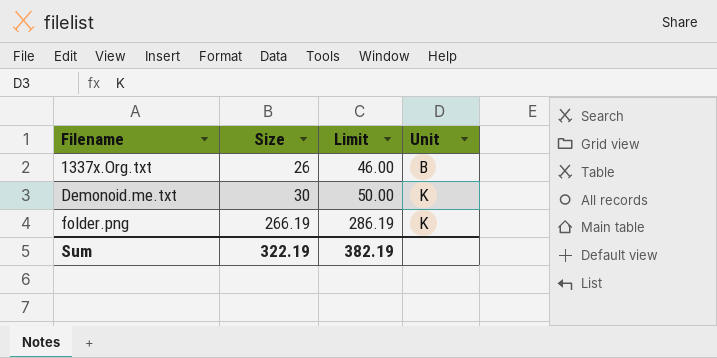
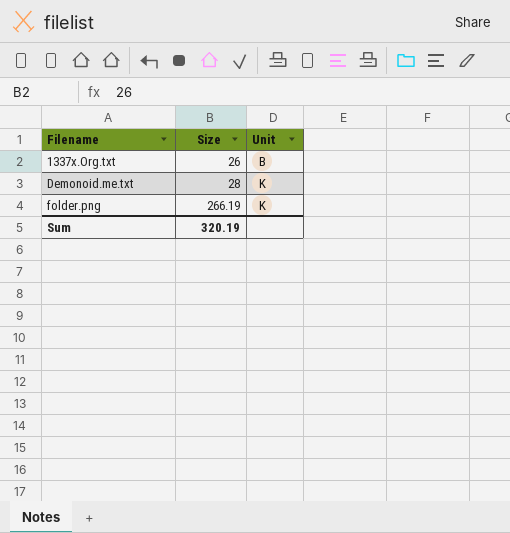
column Limit | formula: [Size] + 20 -> none
Demonoid.me.txt | Size: 30 -> 28
Sum | Size: 322.19 -> 320.19

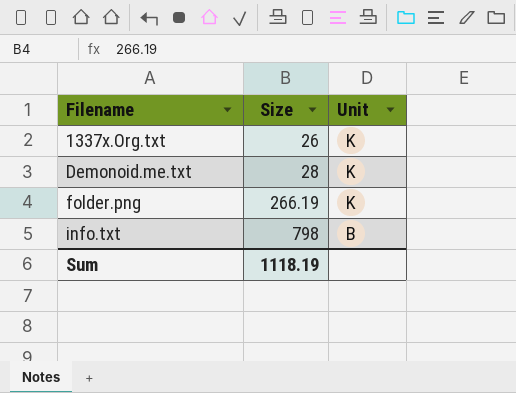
1337x.Org.txt | Unit: B -> K
row info.txt: none -> 798 | B
Sum | Size: 320.19 -> 1118.19

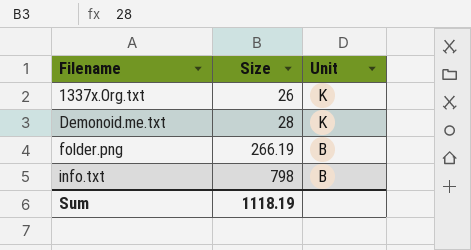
folder.png | Unit: K -> B

